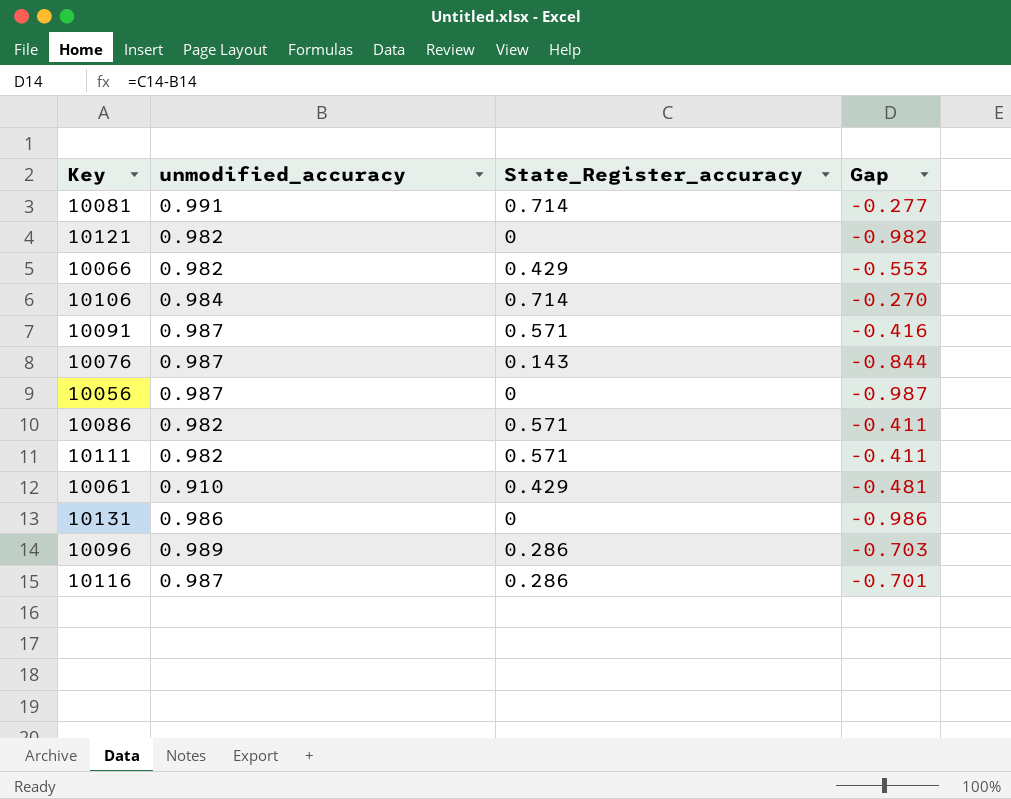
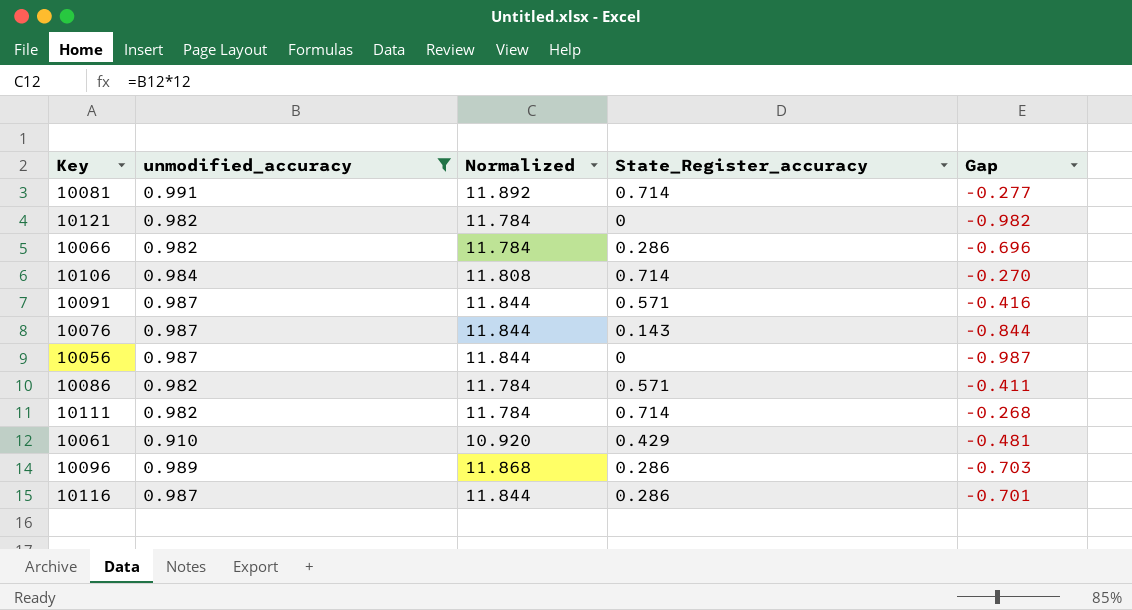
filter: none -> unmodified_accuracy != 0.986
column Normalized | formula: none -> [unmodified_accuracy] * 12
10066 | State_Register_accuracy: 0.429 -> 0.286
10066 | Gap: -0.553 -> -0.696
10111 | State_Register_accuracy: 0.571 -> 0.714
10111 | Gap: -0.411 -> -0.268

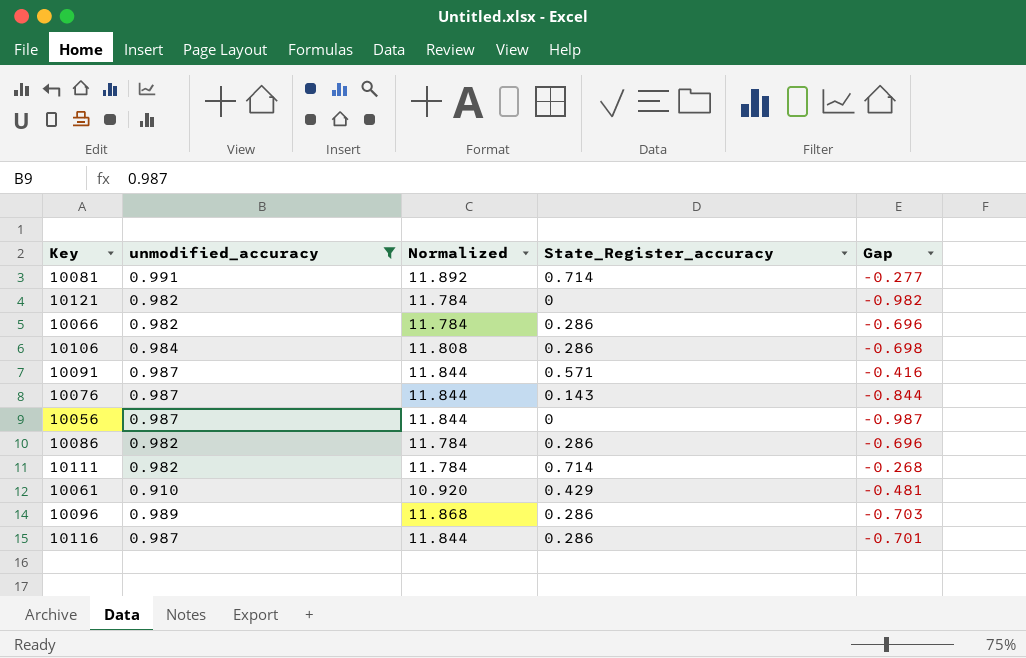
10106 | State_Register_accuracy: 0.714 -> 0.286
10106 | Gap: -0.270 -> -0.698
10086 | State_Register_accuracy: 0.571 -> 0.286
10086 | Gap: -0.411 -> -0.696

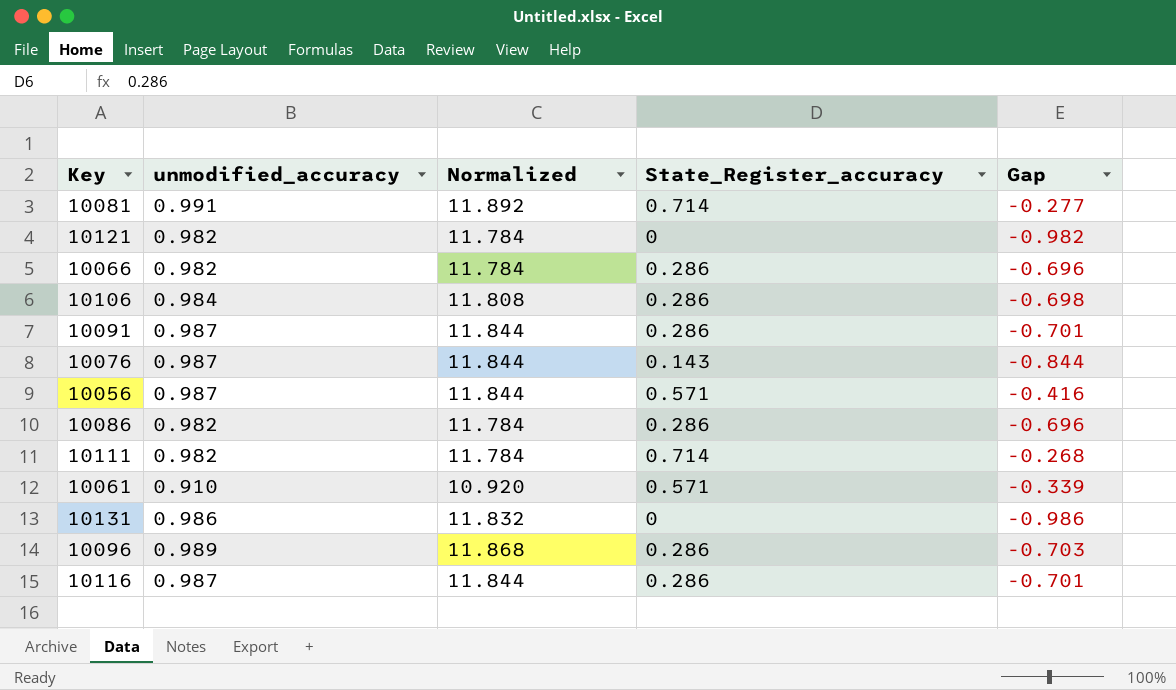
filter: unmodified_accuracy != 0.986 -> none
10091 | State_Register_accuracy: 0.571 -> 0.286
10091 | Gap: -0.416 -> -0.701
10056 | State_Register_accuracy: 0 -> 0.571
10056 | Gap: -0.987 -> -0.416
10061 | State_Register_accuracy: 0.429 -> 0.571
10061 | Gap: -0.481 -> -0.339

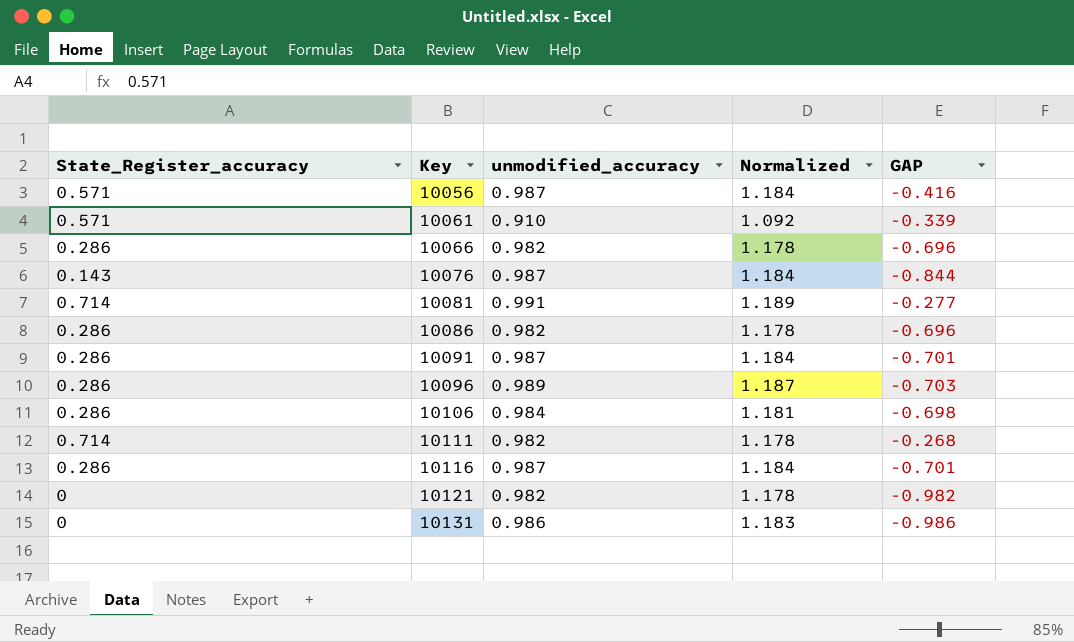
row order: none -> Key ascending
column State_Register_accuracy | position: 4 -> 1
column Normalized | formula: [unmodified_accuracy] * 12 -> [unmodified_accuracy] * 1.2
column name: Gap -> GAP

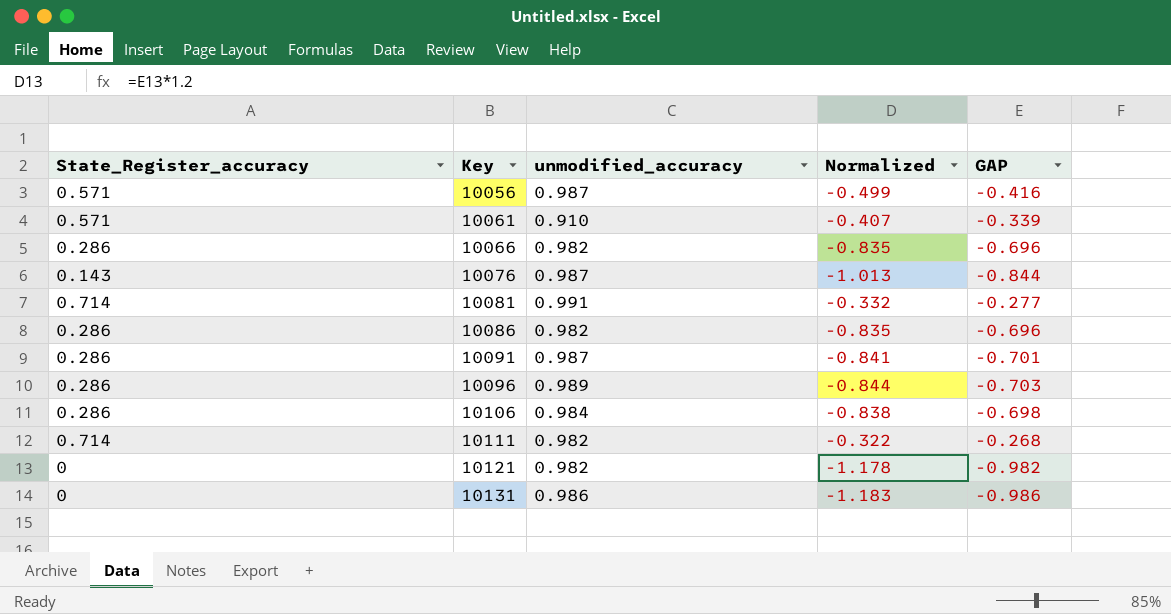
column Normalized | formula: [unmodified_accuracy] * 1.2 -> [GAP] * 1.2
row 10116: 0.286 | 0.987 | 1.184 | -0.701 -> none

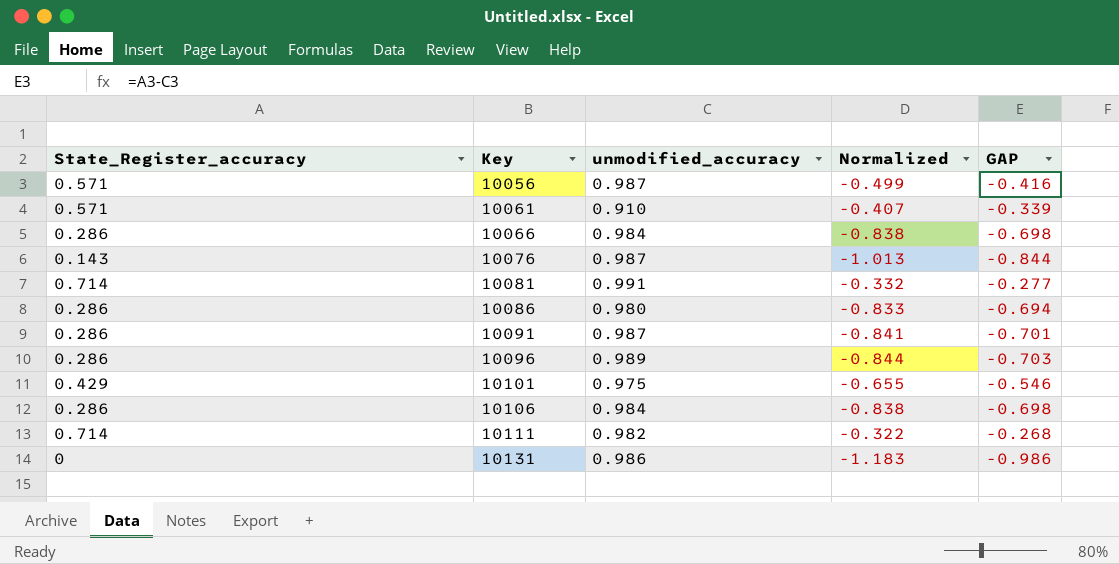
row 10121: 0 | 0.982 | -1.178 | -0.982 -> none
10066 | unmodified_accuracy: 0.982 -> 0.984
10066 | Normalized: -0.835 -> -0.838
10066 | GAP: -0.696 -> -0.698
10086 | unmodified_accuracy: 0.982 -> 0.980
10086 | Normalized: -0.835 -> -0.833
10086 | GAP: -0.696 -> -0.694
row 10101: none -> 0.429 | 0.975 | -0.655 | -0.546

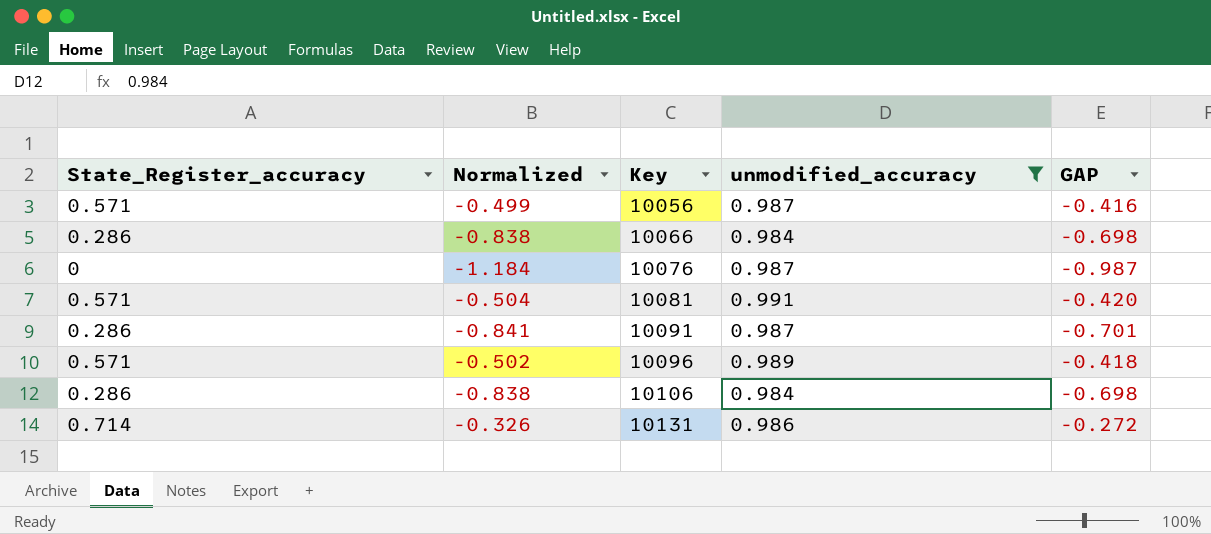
filter: none -> unmodified_accuracy >= 0.984
column Normalized | position: 4 -> 2
10076 | State_Register_accuracy: 0.143 -> 0
10076 | Normalized: -1.013 -> -1.184
10076 | GAP: -0.844 -> -0.987
10081 | State_Register_accuracy: 0.714 -> 0.571
10081 | Normalized: -0.332 -> -0.504
10081 | GAP: -0.277 -> -0.420
10096 | State_Register_accuracy: 0.286 -> 0.571
10096 | Normalized: -0.844 -> -0.502
10096 | GAP: -0.703 -> -0.418
10131 | State_Register_accuracy: 0 -> 0.714
10131 | Normalized: -1.183 -> -0.326
10131 | GAP: -0.986 -> -0.272

